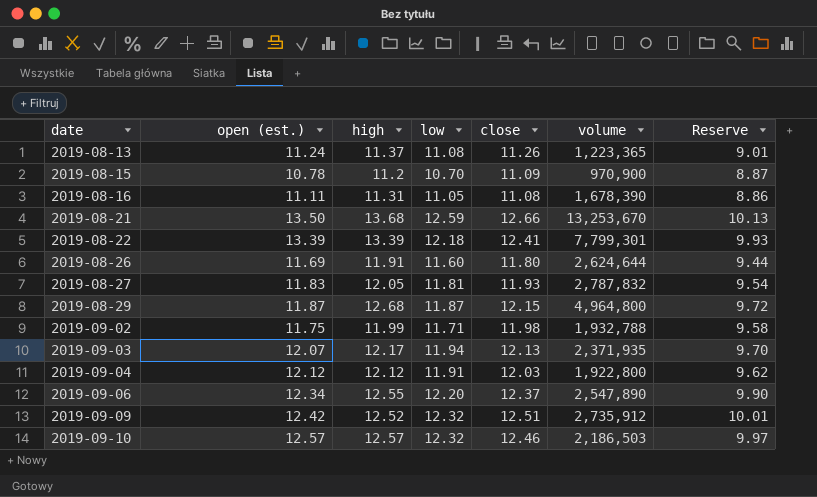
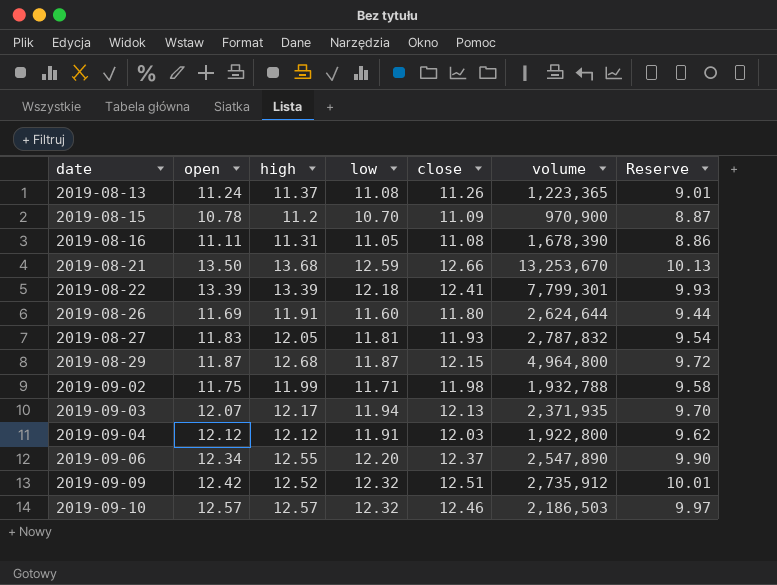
column name: open (est.) -> open

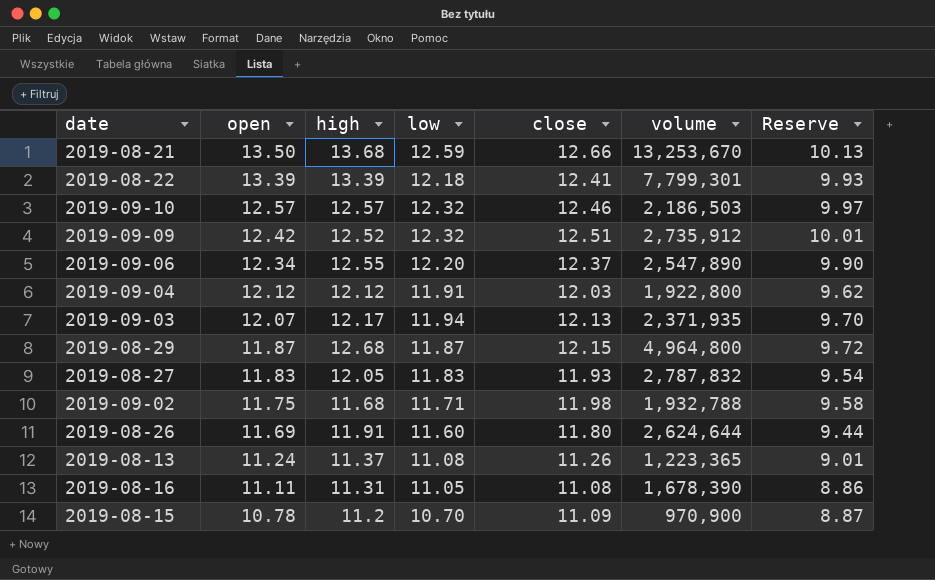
row order: date ascending -> open descending
2019-08-27 | low: 11.81 -> 11.83
2019-09-02 | high: 11.99 -> 11.68

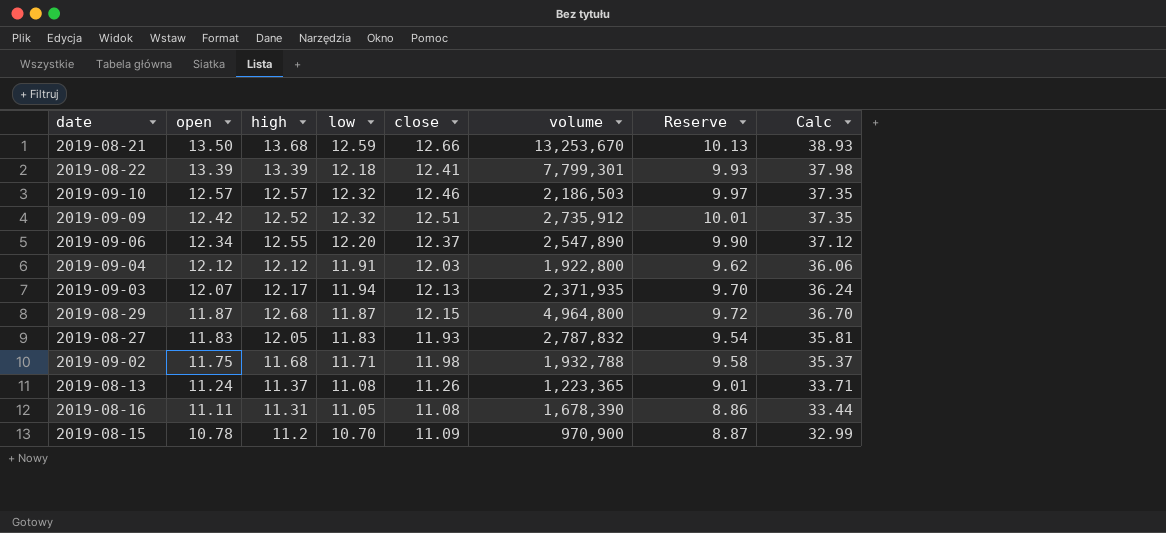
column Calc | formula: none -> [high] + [low] + [close]
row 2019-08-26: 11.69 | 11.91 | 11.60 | 11.80 | 2,624,644 | 9.44 -> none

